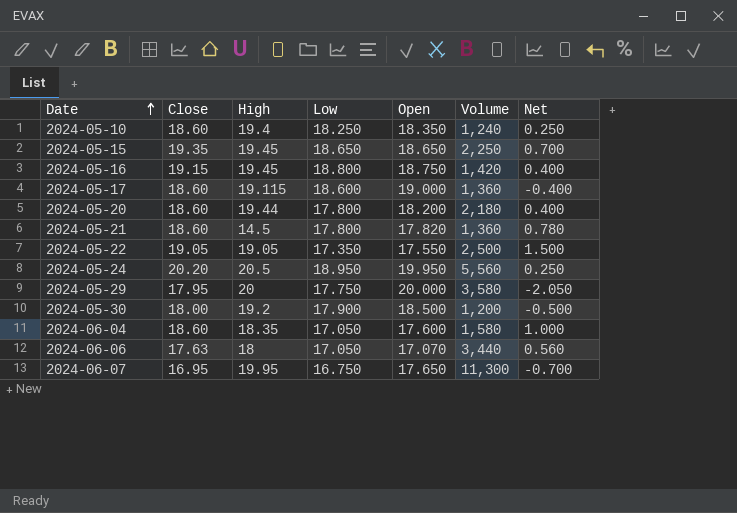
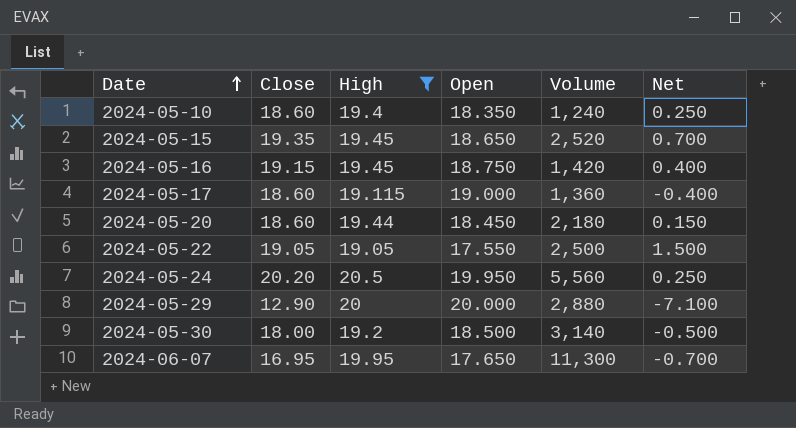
filter: none -> High >= 19.05
column Low | position: 4 -> none
2024-05-15 | Volume: 2,250 -> 2,520
2024-05-20 | Open: 18.200 -> 18.450
2024-05-20 | Net: 0.400 -> 0.150
2024-05-29 | Close: 17.95 -> 12.90
2024-05-29 | Volume: 3,580 -> 2,880
2024-05-29 | Net: -2.050 -> -7.100
2024-05-30 | Volume: 1,200 -> 3,140

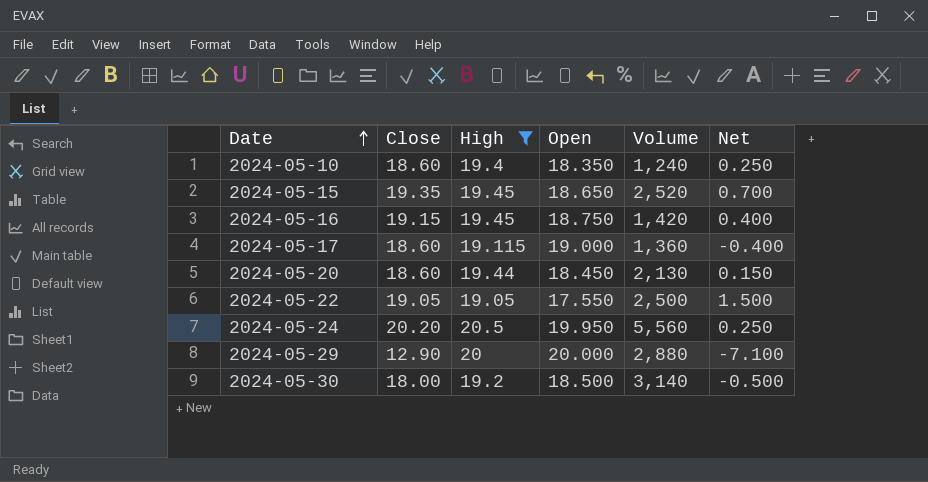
row 2024-06-07: 16.95 | 19.95 | 17.650 | 11,300 | -0.700 -> none
2024-05-20 | Volume: 2,180 -> 2,130

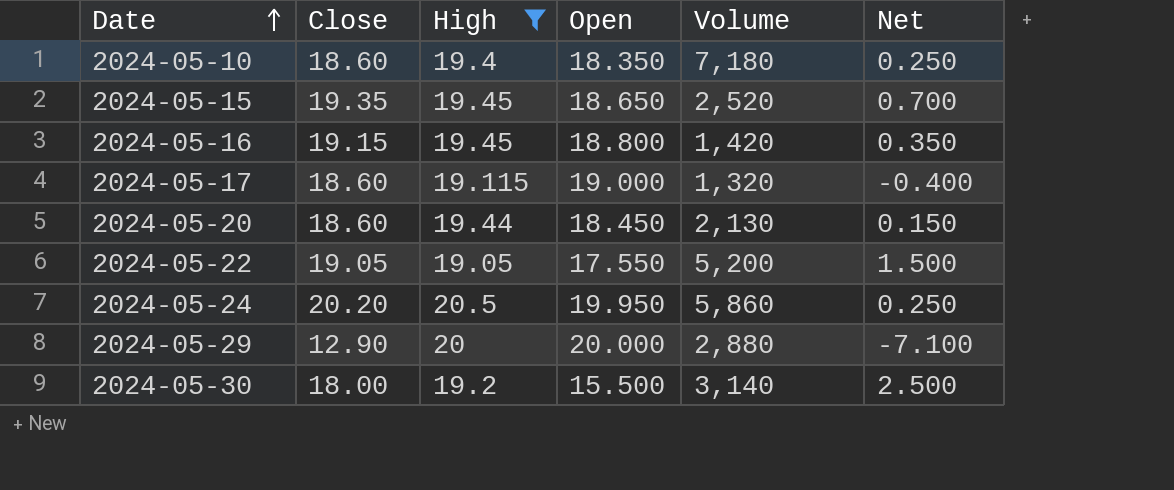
2024-05-10 | Volume: 1,240 -> 7,180
2024-05-16 | Open: 18.750 -> 18.800
2024-05-16 | Net: 0.400 -> 0.350
2024-05-17 | Volume: 1,360 -> 1,320
2024-05-22 | Volume: 2,500 -> 5,200
2024-05-24 | Volume: 5,560 -> 5,860
2024-05-30 | Open: 18.500 -> 15.500
2024-05-30 | Net: -0.500 -> 2.500

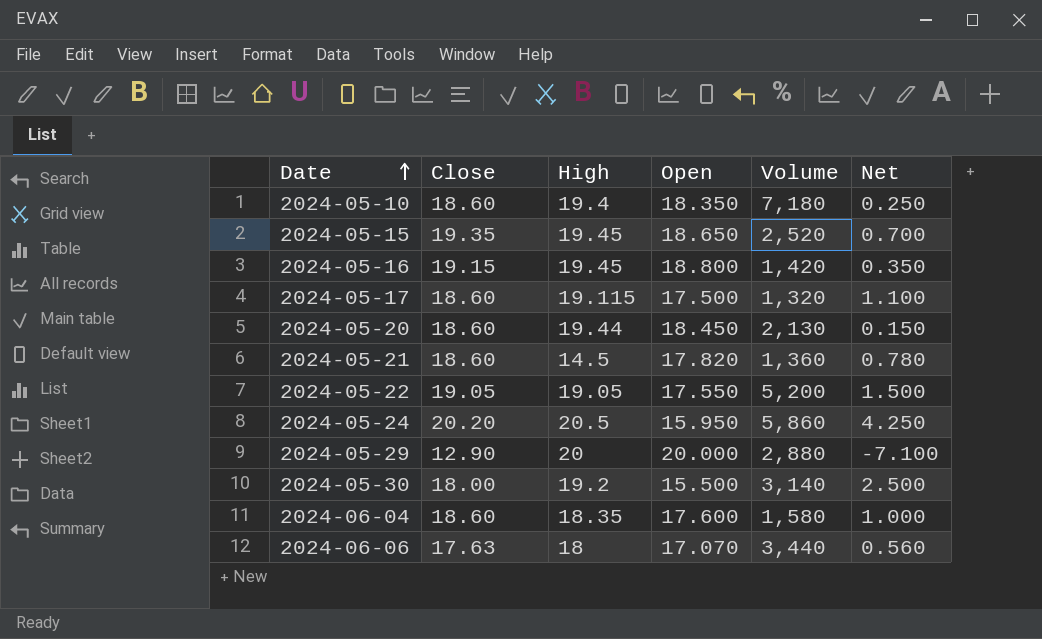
filter: High >= 19.05 -> none
2024-05-17 | Open: 19.000 -> 17.500
2024-05-17 | Net: -0.400 -> 1.100
2024-05-24 | Open: 19.950 -> 15.950
2024-05-24 | Net: 0.250 -> 4.250

